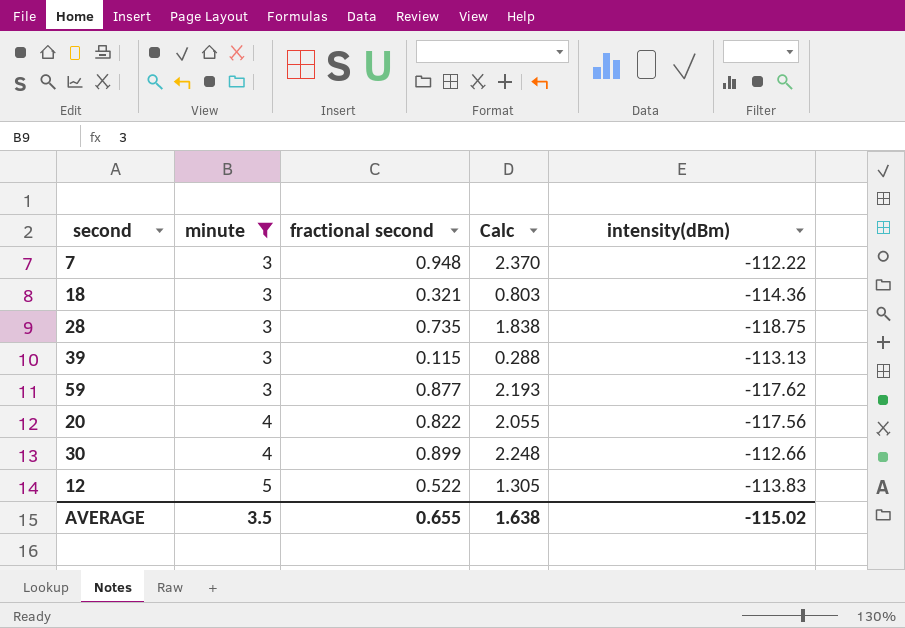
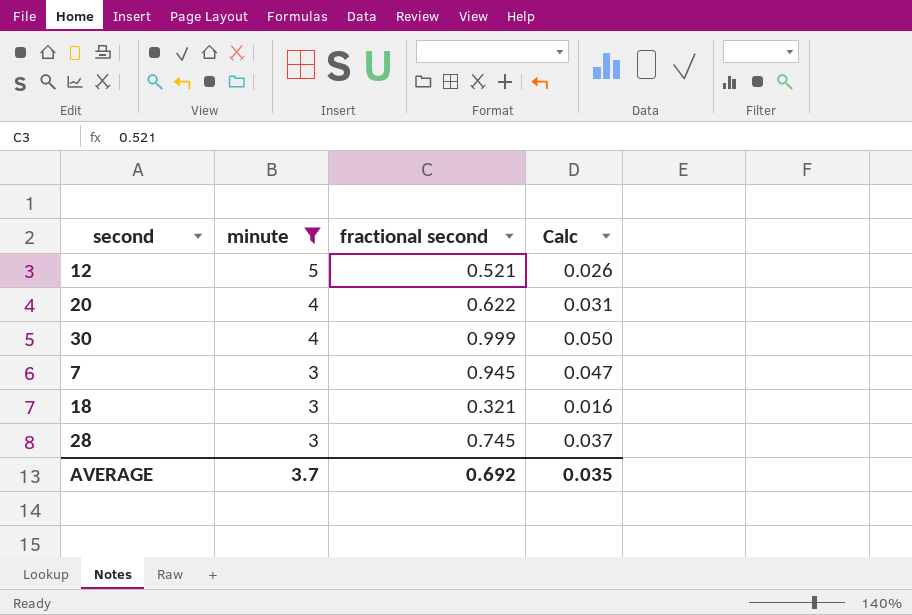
row order: minute ascending -> minute descending
column intensity(dBm) | position: 5 -> none
column Calc | formula: [fractional second] * 2.5 -> [fractional second] * 0.05
row 39: 3 | 0.115 | 0.288 | -113.13 -> none
row 59: 3 | 0.877 | 2.193 | -117.62 -> none
12 | fractional second: 0.522 -> 0.521
20 | fractional second: 0.822 -> 0.622
30 | fractional second: 0.899 -> 0.999
7 | fractional second: 0.948 -> 0.945
28 | fractional second: 0.735 -> 0.745
AVERAGE | minute: 3.5 -> 3.7
AVERAGE | fractional second: 0.655 -> 0.692
AVERAGE | Calc: 1.638 -> 0.035

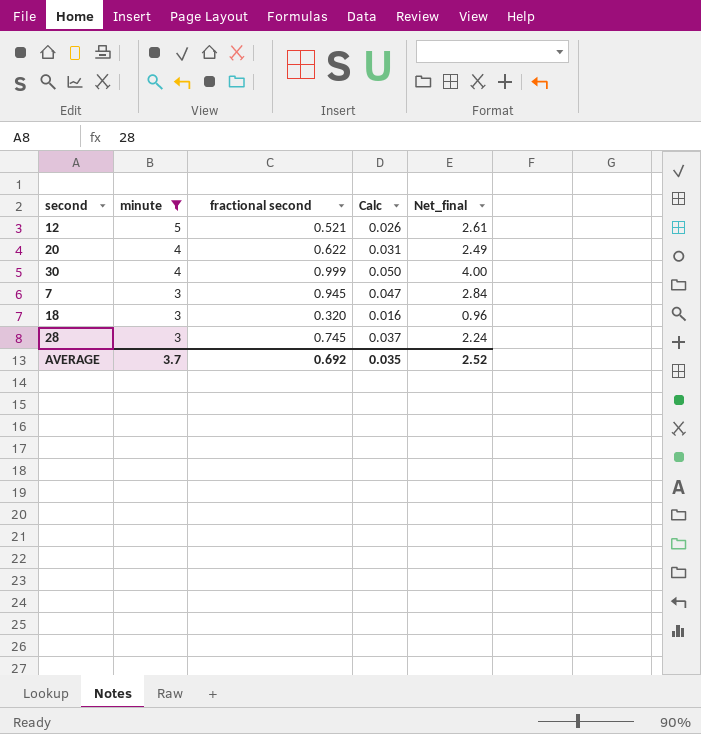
column Net_final | formula: none -> [minute] * [fractional second]
18 | fractional second: 0.321 -> 0.320

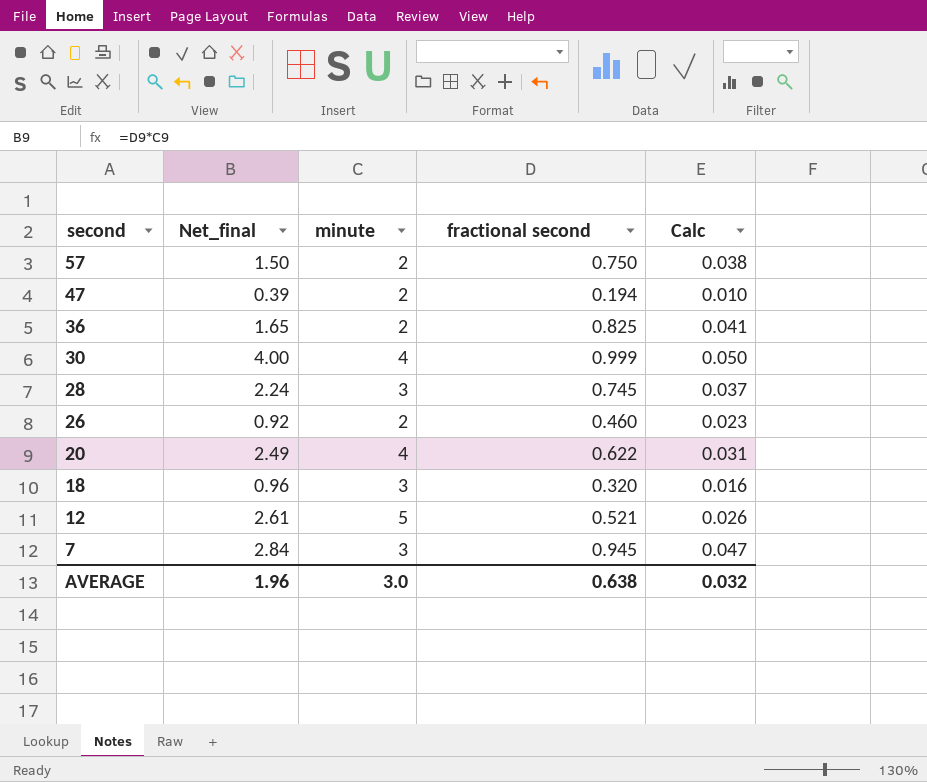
filter: minute != 2 -> none
row order: minute descending -> second descending
column Net_final | position: 5 -> 2
AVERAGE | Net_final: 2.52 -> 1.96
AVERAGE | minute: 3.7 -> 3.0
AVERAGE | fractional second: 0.692 -> 0.638
AVERAGE | Calc: 0.035 -> 0.032

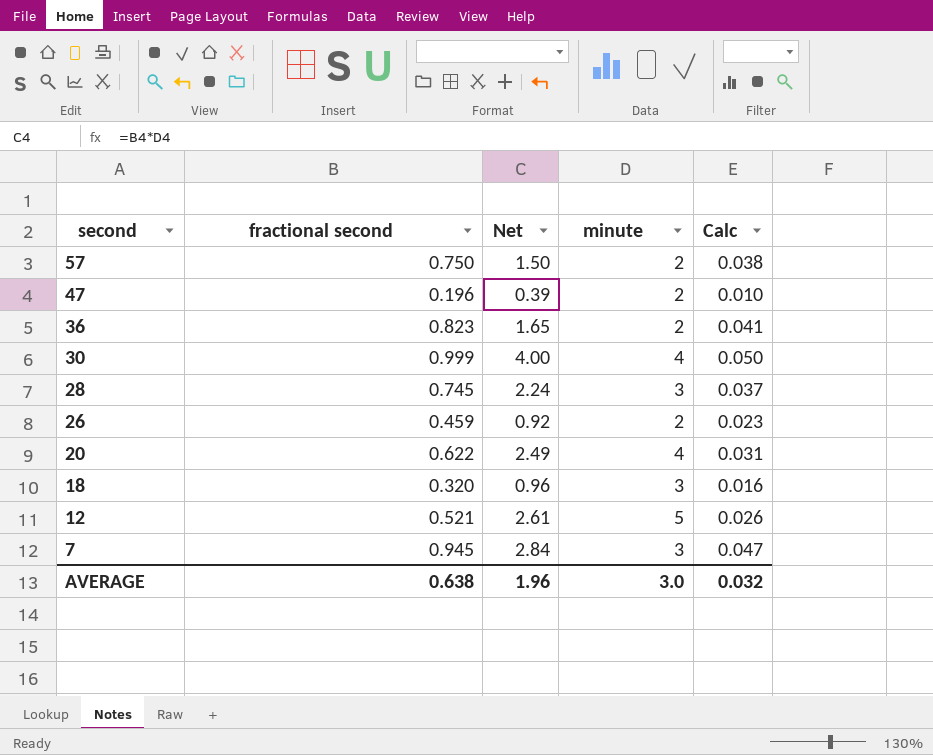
column fractional second | position: 4 -> 2
column name: Net_final -> Net
47 | fractional second: 0.194 -> 0.196
36 | fractional second: 0.825 -> 0.823
26 | fractional second: 0.460 -> 0.459

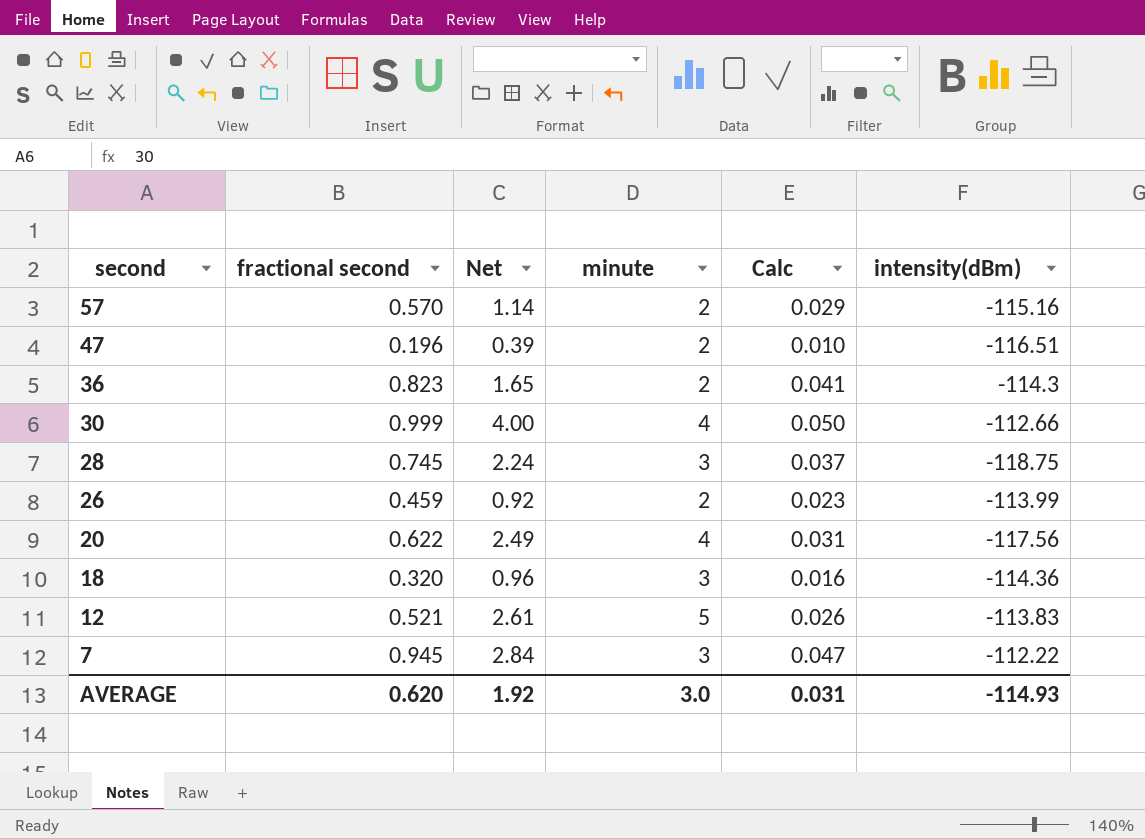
column intensity(dBm) | position: none -> 6
57 | fractional second: 0.750 -> 0.570
57 | Net: 1.50 -> 1.14
57 | Calc: 0.038 -> 0.029
AVERAGE | fractional second: 0.638 -> 0.620
AVERAGE | Net: 1.96 -> 1.92
AVERAGE | Calc: 0.032 -> 0.031

